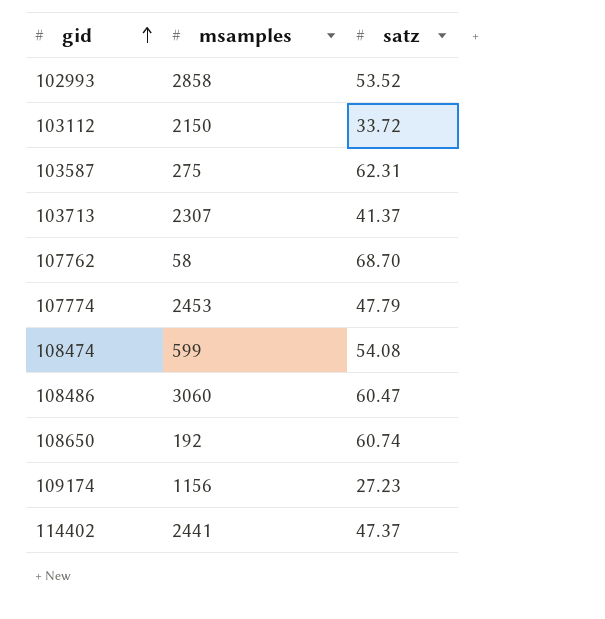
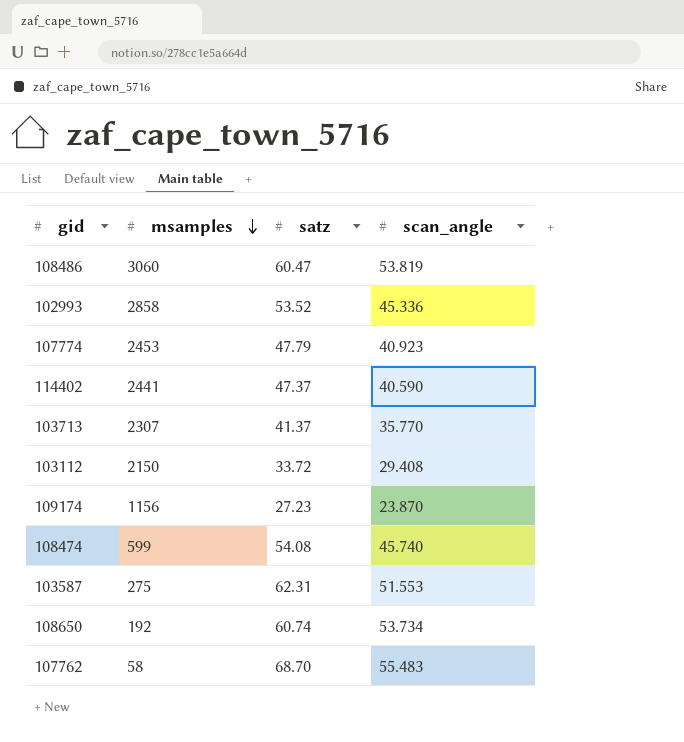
row order: gid ascending -> msamples descending
column scan_angle | position: none -> 4

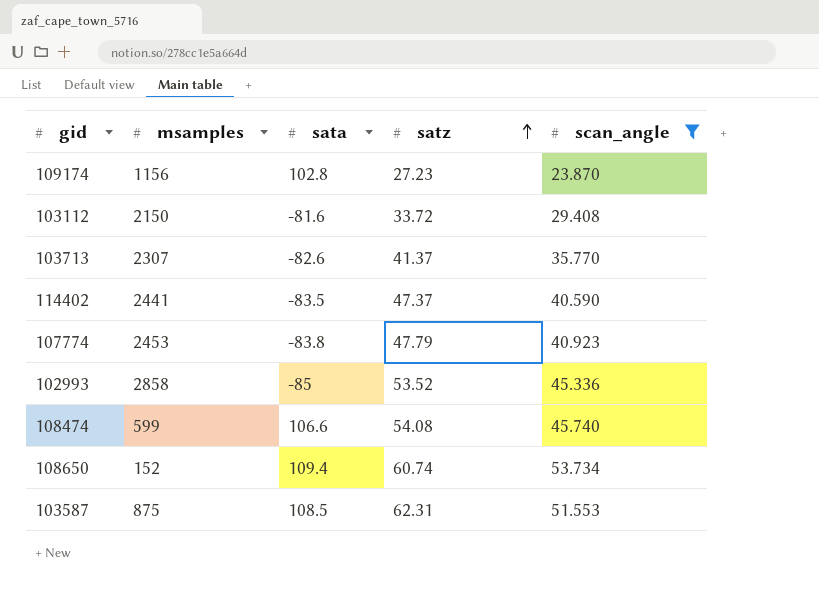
filter: none -> scan_angle <= 53.734
row order: msamples descending -> satz ascending
column sata | position: none -> 3
108650 | msamples: 192 -> 152
103587 | msamples: 275 -> 875

